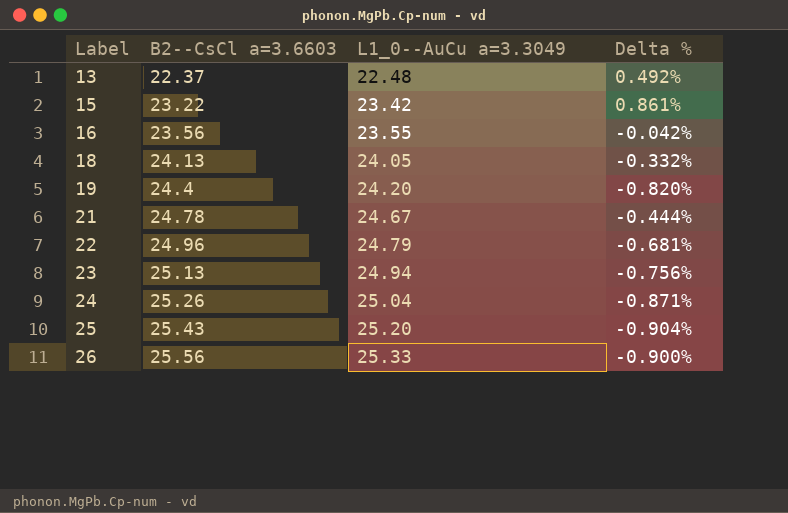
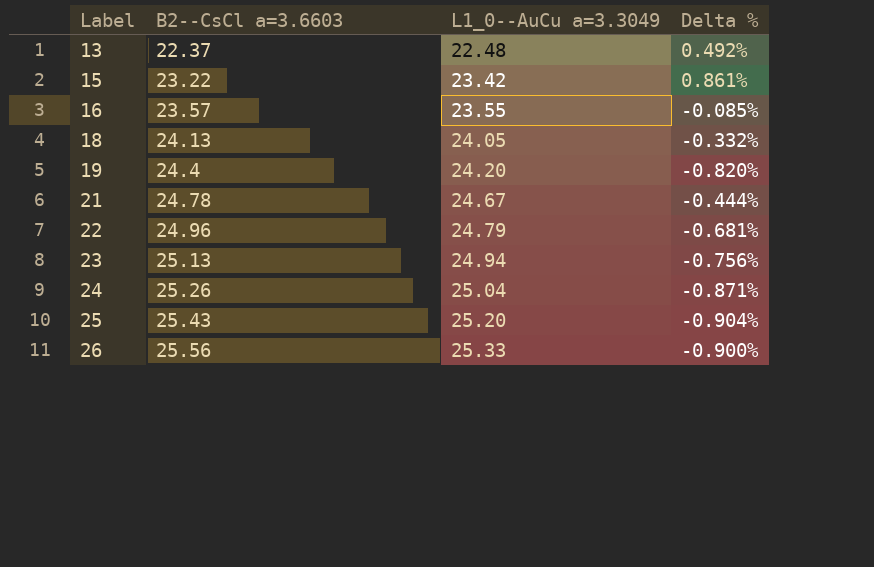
16 | B2--CsCl a=3.6603: 23.56 -> 23.57
16 | Delta %: -0.042% -> -0.085%

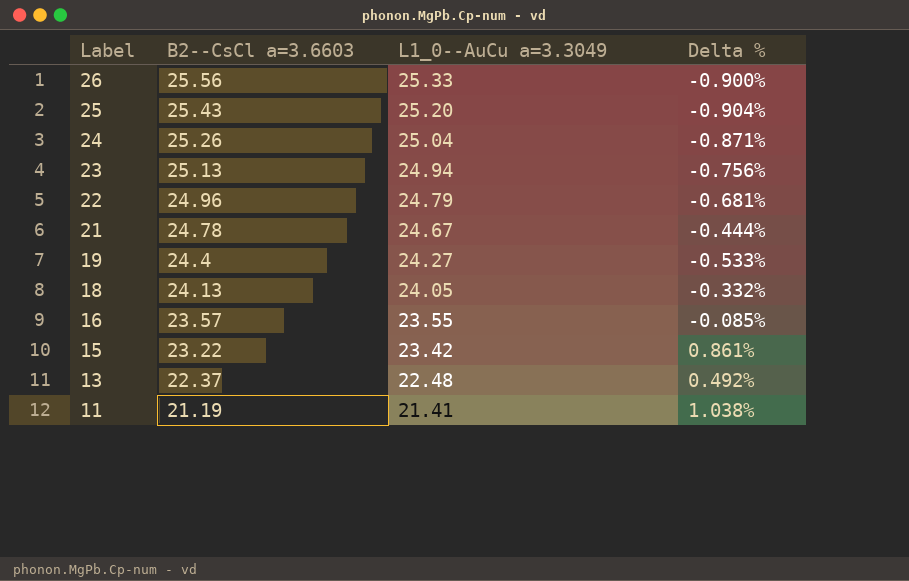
row order: Label ascending -> Label descending
19 | L1_0--AuCu a=3.3049: 24.20 -> 24.27
19 | Delta %: -0.820% -> -0.533%
row 11: none -> 21.19 | 21.41 | 1.038%

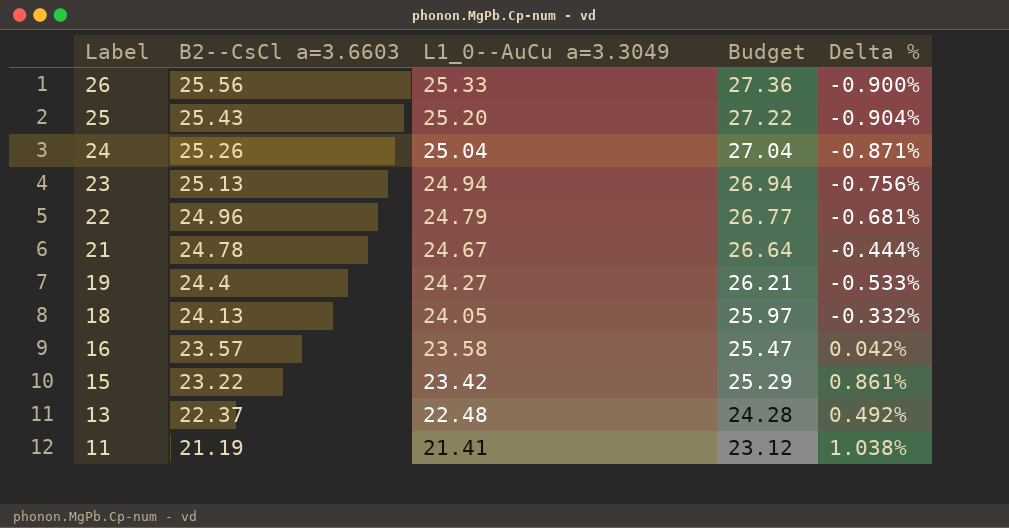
column Budget | formula: none -> [L1_0--AuCu a=3.3049] * 1.08
16 | L1_0--AuCu a=3.3049: 23.55 -> 23.58
16 | Delta %: -0.085% -> 0.042%

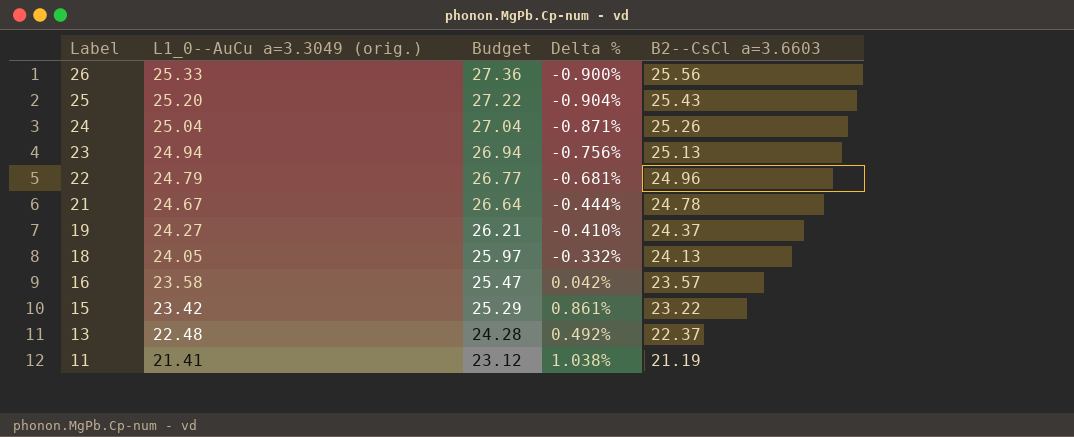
column name: L1_0--AuCu a=3.3049 -> L1_0--AuCu a=3.3049 (orig.)
column B2--CsCl a=3.6603 | position: 2 -> 5
19 | Delta %: -0.533% -> -0.410%
19 | B2--CsCl a=3.6603: 24.4 -> 24.37

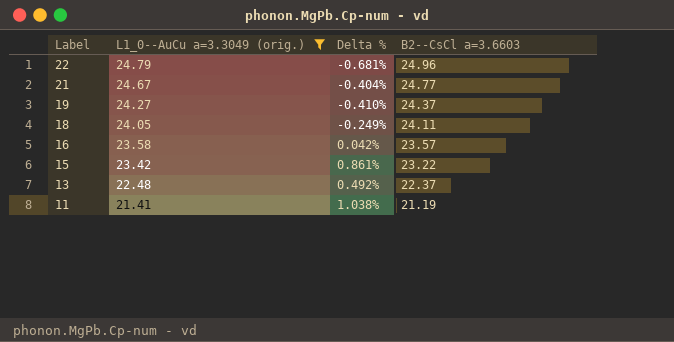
filter: none -> L1_0--AuCu a=3.3049 (orig.) <= 24.79
column Budget | formula: [L1_0--AuCu a=3.3049 (orig.)] * 1.08 -> none
21 | Delta %: -0.444% -> -0.404%
21 | B2--CsCl a=3.6603: 24.78 -> 24.77
18 | Delta %: -0.332% -> -0.249%
18 | B2--CsCl a=3.6603: 24.13 -> 24.11

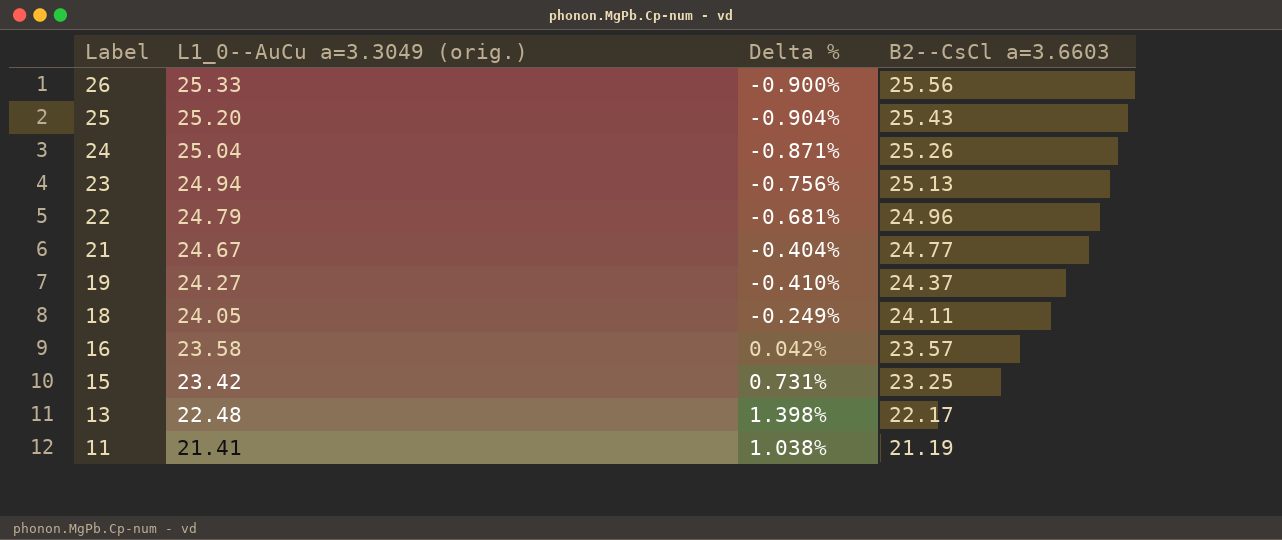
filter: L1_0--AuCu a=3.3049 (orig.) <= 24.79 -> none
15 | Delta %: 0.861% -> 0.731%
15 | B2--CsCl a=3.6603: 23.22 -> 23.25
13 | Delta %: 0.492% -> 1.398%
13 | B2--CsCl a=3.6603: 22.37 -> 22.17

